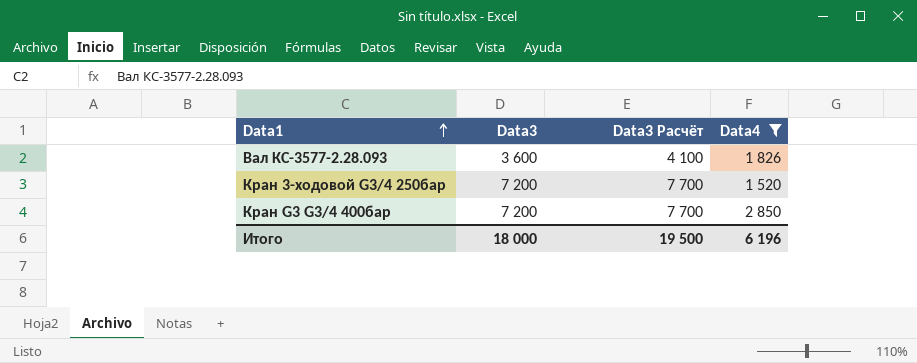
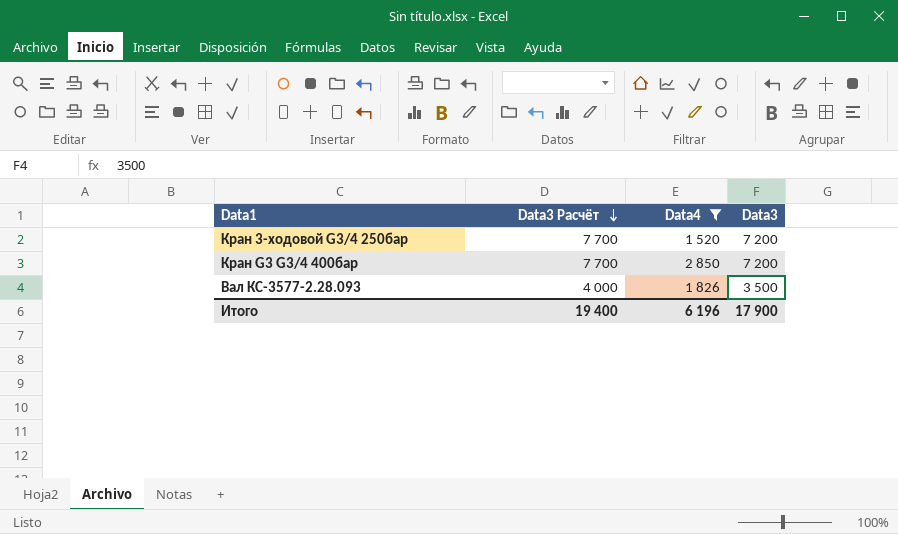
row order: Data1 ascending -> Data3 Расчёт descending
column Data3 | position: 2 -> 4
Вал КС-3577-2.28.093 | Data3 Расчёт: 4 100 -> 4 000
Вал КС-3577-2.28.093 | Data3: 3 600 -> 3 500
Итого | Data3 Расчёт: 19 500 -> 19 400
Итого | Data3: 18 000 -> 17 900

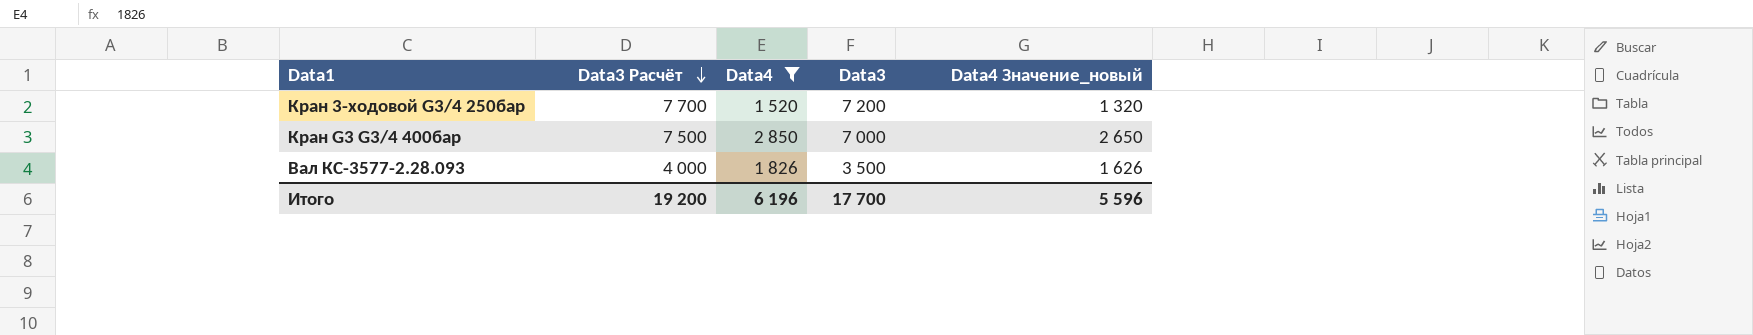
column Data4 Значение_новый | formula: none -> [Data4] - 200
Кран G3 G3/4 400бар | Data3 Расчёт: 7 700 -> 7 500
Кран G3 G3/4 400бар | Data3: 7 200 -> 7 000
Итого | Data3 Расчёт: 19 400 -> 19 200
Итого | Data3: 17 900 -> 17 700

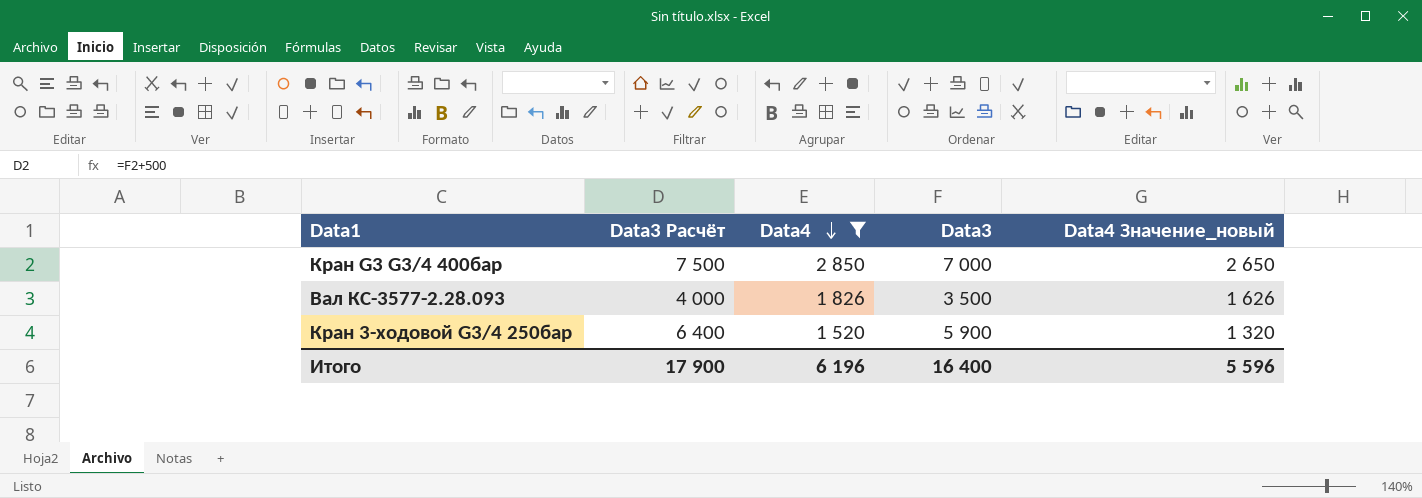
row order: Data3 Расчёт descending -> Data4 descending
Кран 3-ходовой G3/4 250бар | Data3 Расчёт: 7 700 -> 6 400
Кран 3-ходовой G3/4 250бар | Data3: 7 200 -> 5 900
Итого | Data3 Расчёт: 19 200 -> 17 900
Итого | Data3: 17 700 -> 16 400

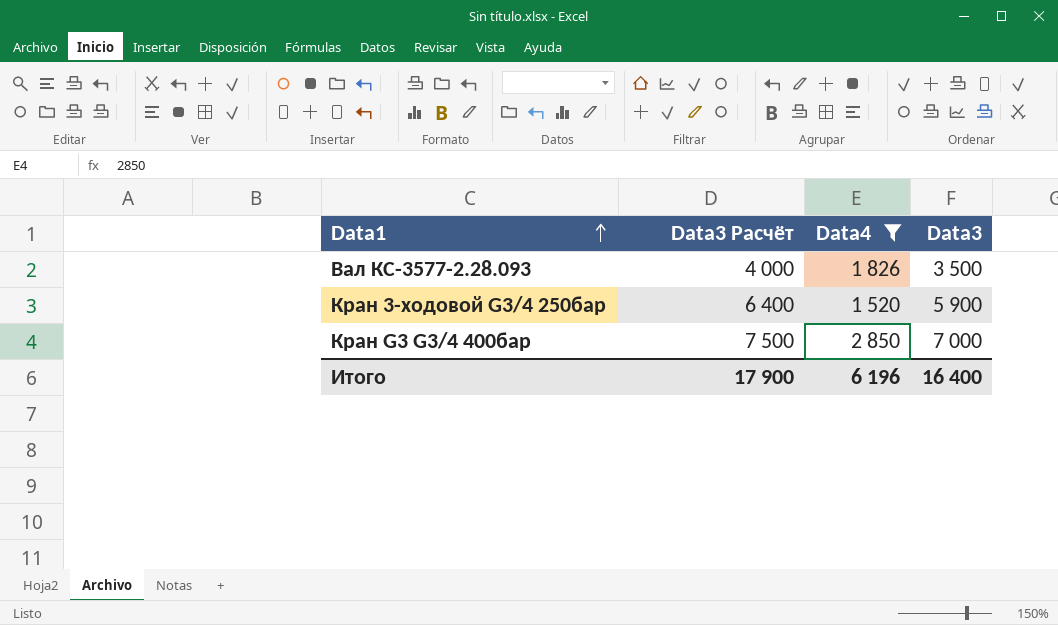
row order: Data4 descending -> Data1 ascending
column Data4 Значение_новый | formula: [Data4] - 200 -> none

